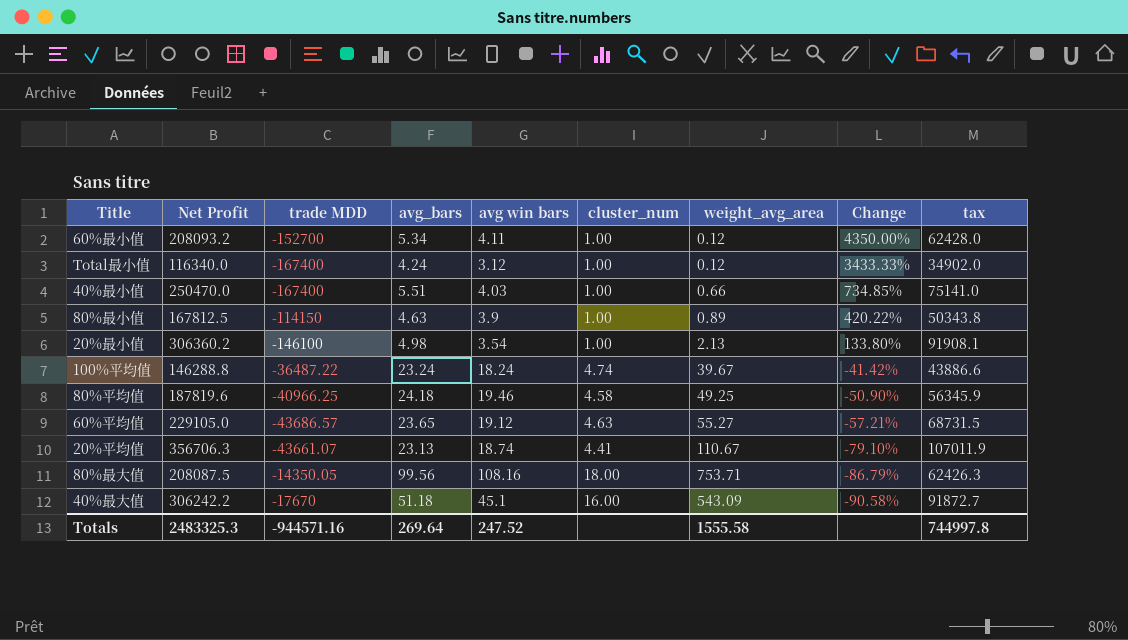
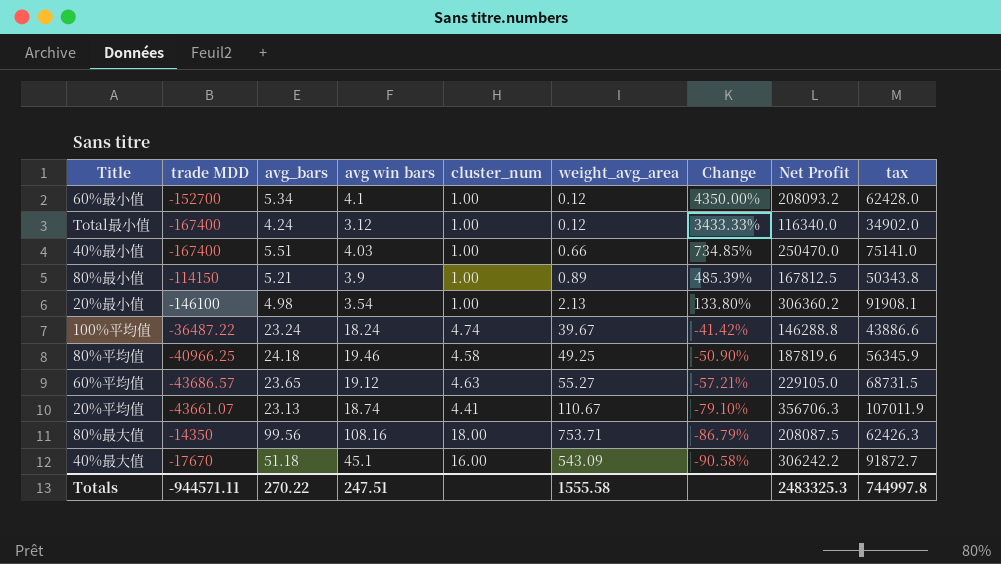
column Net Profit | position: 2 -> 8
60%最小值 | avg win bars: 4.11 -> 4.1
80%最小值 | avg_bars: 4.63 -> 5.21
80%最小值 | Change: 420.22% -> 485.39%
80%最大值 | trade MDD: -14350.05 -> -14350
Totals | trade MDD: -944571.16 -> -944571.11
Totals | avg_bars: 269.64 -> 270.22
Totals | avg win bars: 247.52 -> 247.51

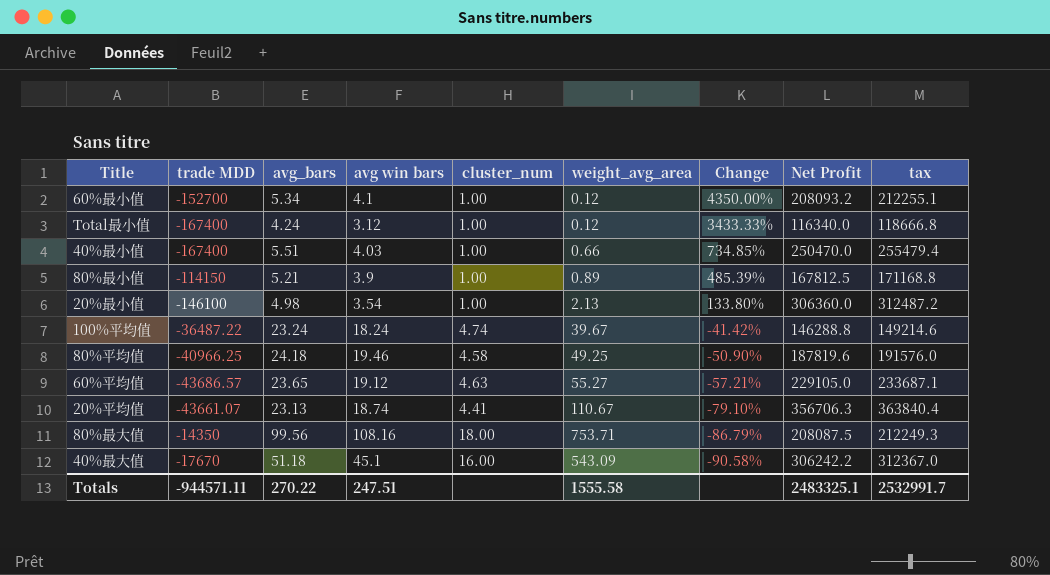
column tax | formula: [Net Profit] * 0.3 -> [Net Profit] * 1.02
20%最小值 | Net Profit: 306360.2 -> 306360.0
Totals | Net Profit: 2483325.3 -> 2483325.1
Totals | tax: 744997.8 -> 2532991.7

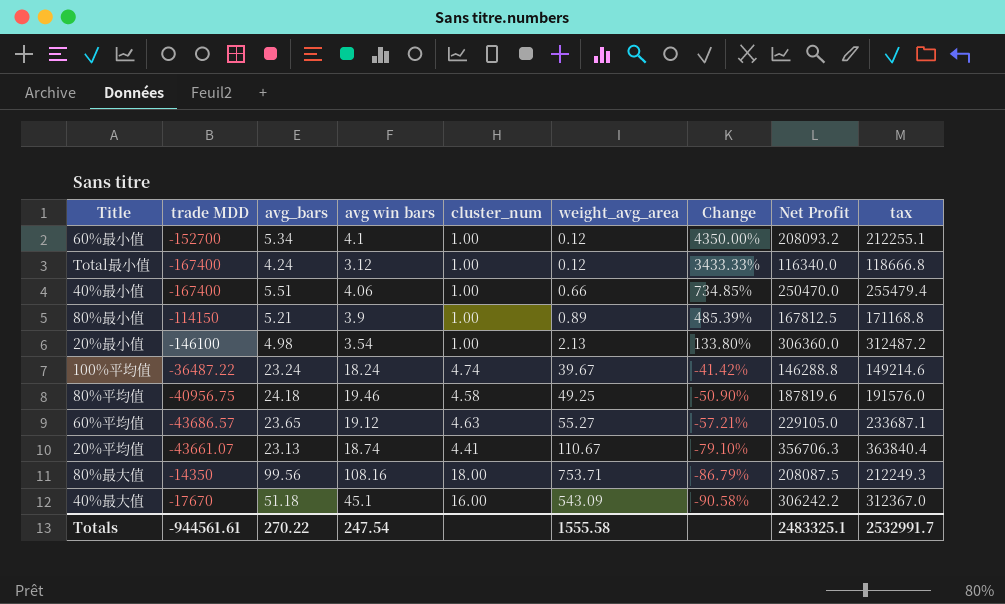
40%最小值 | avg win bars: 4.03 -> 4.06
80%平均值 | trade MDD: -40966.25 -> -40956.75
Totals | trade MDD: -944571.11 -> -944561.61
Totals | avg win bars: 247.51 -> 247.54

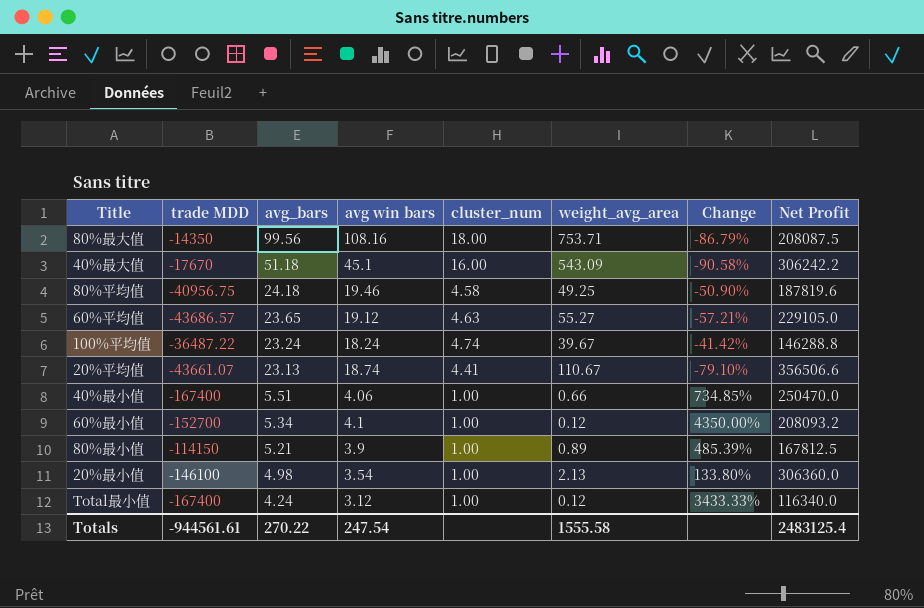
row order: Change descending -> avg_bars descending
column tax | formula: [Net Profit] * 1.02 -> none
20%平均值 | Net Profit: 356706.3 -> 356506.6
Totals | Net Profit: 2483325.1 -> 2483125.4

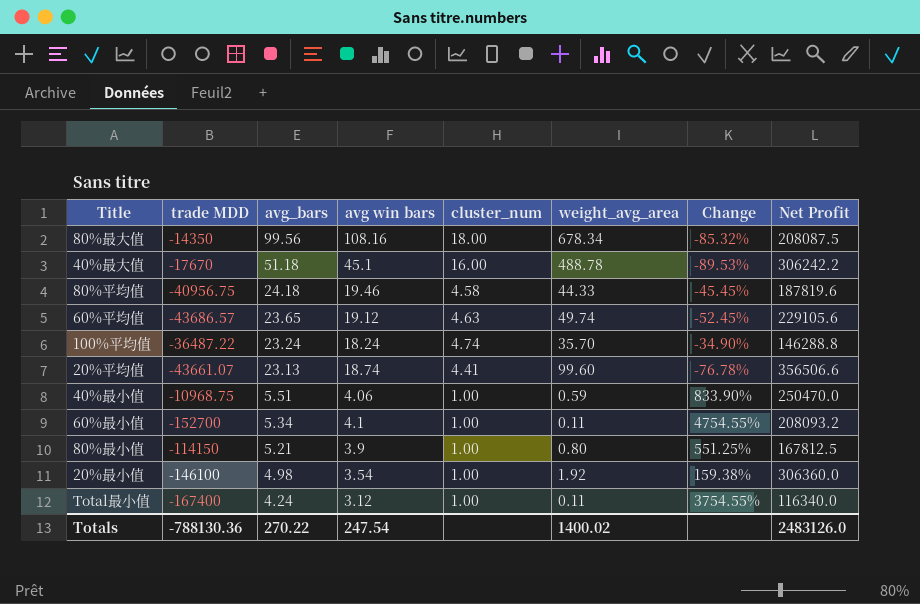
80%最大值 | weight_avg_area: 753.71 -> 678.34
80%最大值 | Change: -86.79% -> -85.32%
40%最大值 | weight_avg_area: 543.09 -> 488.78
40%最大值 | Change: -90.58% -> -89.53%
80%平均值 | weight_avg_area: 49.25 -> 44.33
80%平均值 | Change: -50.90% -> -45.45%
60%平均值 | weight_avg_area: 55.27 -> 49.74
60%平均值 | Change: -57.21% -> -52.45%
60%平均值 | Net Profit: 229105.0 -> 229105.6
100%平均值 | weight_avg_area: 39.67 -> 35.70
100%平均值 | Change: -41.42% -> -34.90%
20%平均值 | weight_avg_area: 110.67 -> 99.60
20%平均值 | Change: -79.10% -> -76.78%
40%最小值 | trade MDD: -167400 -> -10968.75
40%最小值 | weight_avg_area: 0.66 -> 0.59
40%最小值 | Change: 734.85% -> 833.90%
60%最小值 | weight_avg_area: 0.12 -> 0.11
60%最小值 | Change: 4350.00% -> 4754.55%
80%最小值 | weight_avg_area: 0.89 -> 0.80
80%最小值 | Change: 485.39% -> 551.25%
20%最小值 | weight_avg_area: 2.13 -> 1.92
20%最小值 | Change: 133.80% -> 159.38%
Total最小值 | weight_avg_area: 0.12 -> 0.11
Total最小值 | Change: 3433.33% -> 3754.55%
Totals | trade MDD: -944561.61 -> -788130.36
Totals | weight_avg_area: 1555.58 -> 1400.02
Totals | Net Profit: 2483125.4 -> 2483126.0

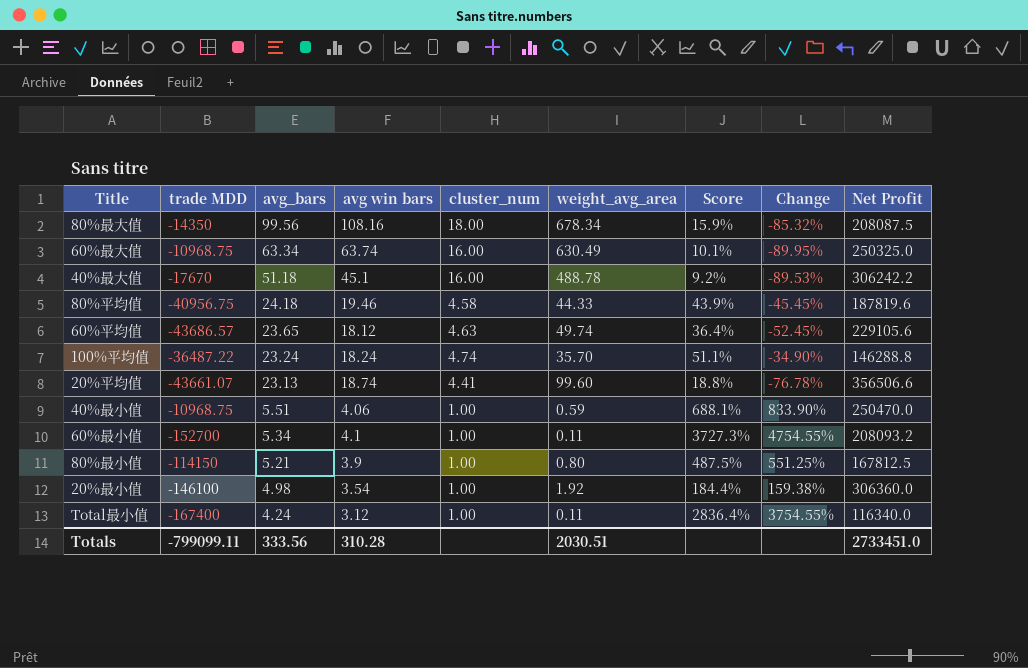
column Score | formula: none -> [avg win bars] / [weight_avg_area]
row 60%最大值: none -> -10968.75 | 63.34 | 63.74 | 16.00 | 630.49 | 10.1% | -89.95% | 250325.0
60%平均值 | avg win bars: 19.12 -> 18.12
Totals | trade MDD: -788130.36 -> -799099.11
Totals | avg_bars: 270.22 -> 333.56
Totals | avg win bars: 247.54 -> 310.28
Totals | weight_avg_area: 1400.02 -> 2030.51
Totals | Net Profit: 2483126.0 -> 2733451.0

